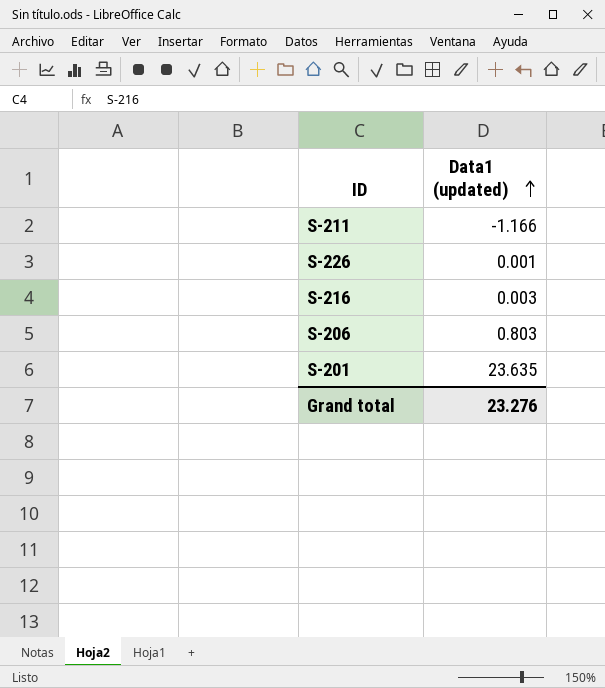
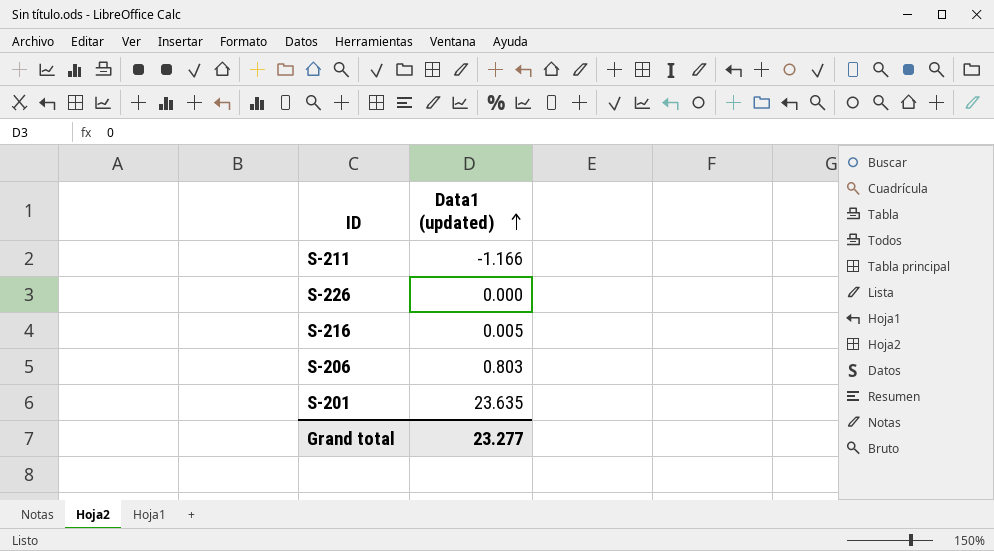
S-226 | Data1 (updated): 0.001 -> 0.000
S-216 | Data1 (updated): 0.003 -> 0.005
Grand total | Data1 (updated): 23.276 -> 23.277

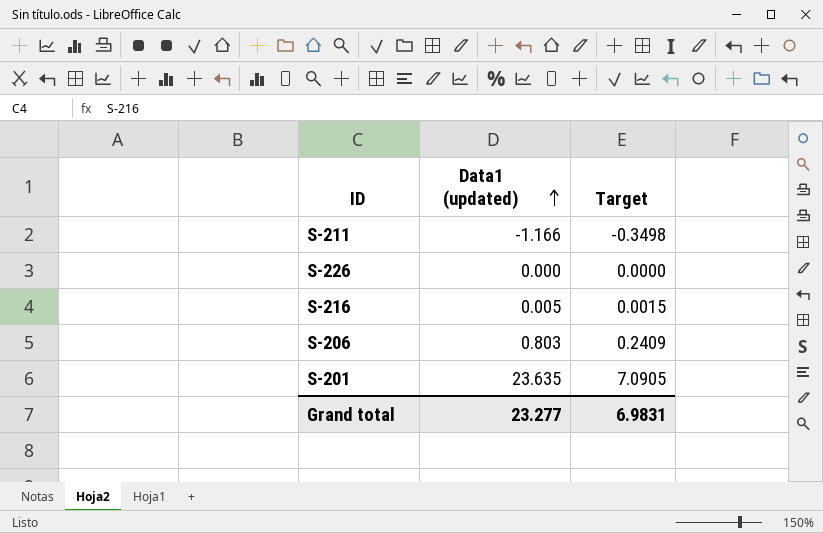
column Target | formula: none -> [Data1 (updated)] * 0.3

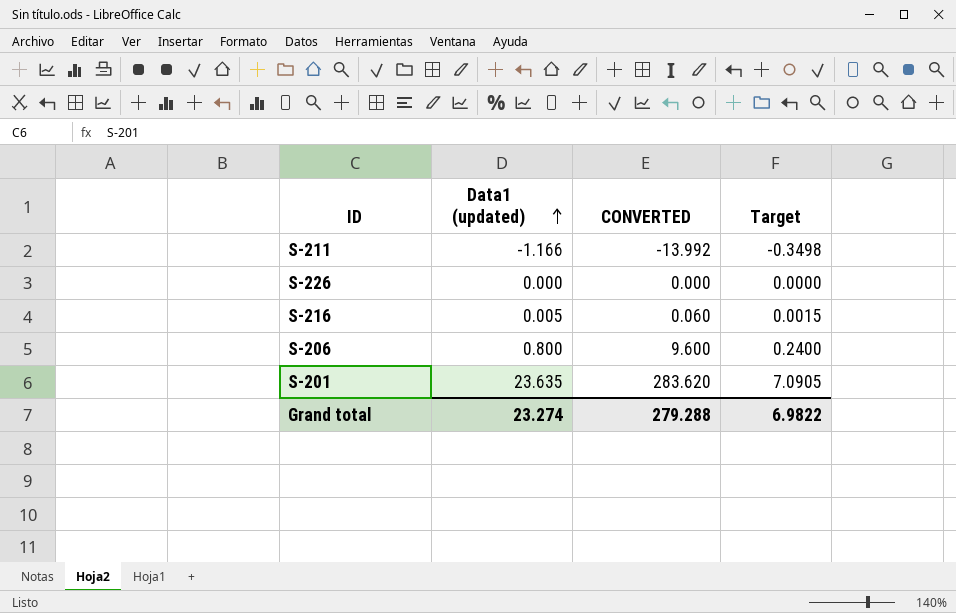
column CONVERTED | formula: none -> [Data1 (updated)] * 12
S-206 | Data1 (updated): 0.803 -> 0.800
S-206 | Target: 0.2409 -> 0.2400
Grand total | Data1 (updated): 23.277 -> 23.274
Grand total | Target: 6.9831 -> 6.9822

